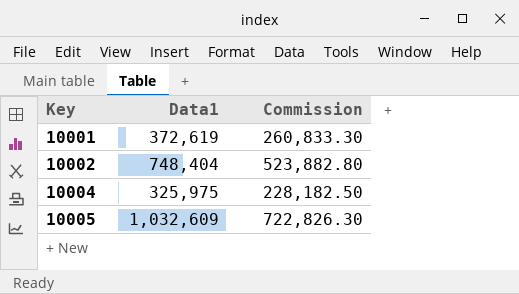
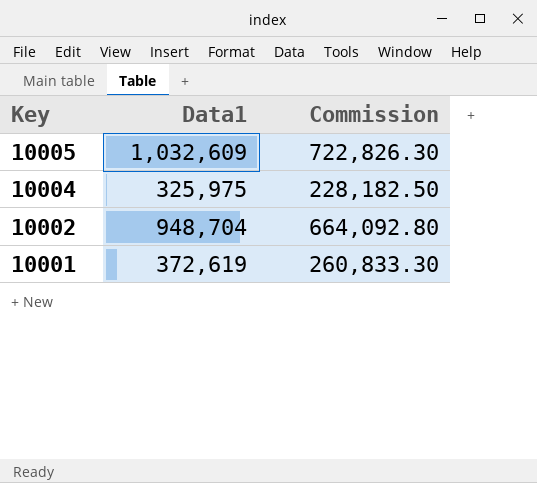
row order: Key ascending -> Key descending
10002 | Data1: 748,404 -> 948,704
10002 | Commission: 523,882.80 -> 664,092.80

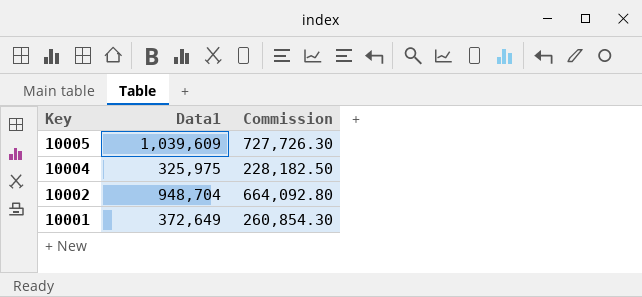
10005 | Data1: 1,032,609 -> 1,039,609
10005 | Commission: 722,826.30 -> 727,726.30
10001 | Data1: 372,619 -> 372,649
10001 | Commission: 260,833.30 -> 260,854.30

